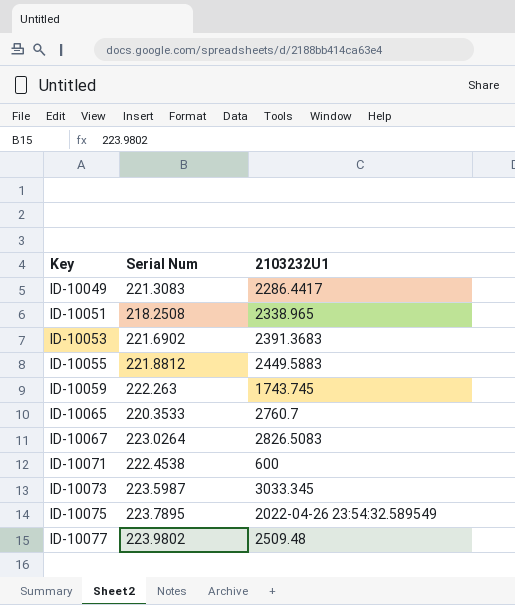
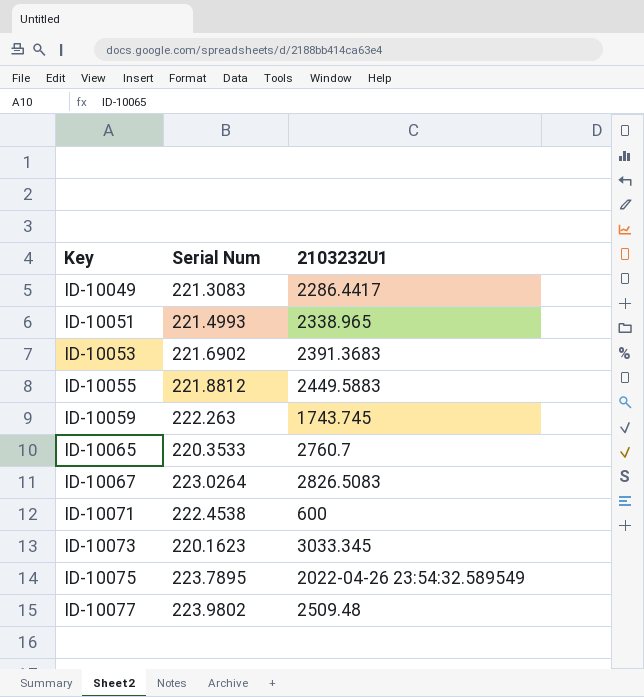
ID-10051 | Serial Num: 218.2508 -> 221.4993
ID-10073 | Serial Num: 223.5987 -> 220.1623

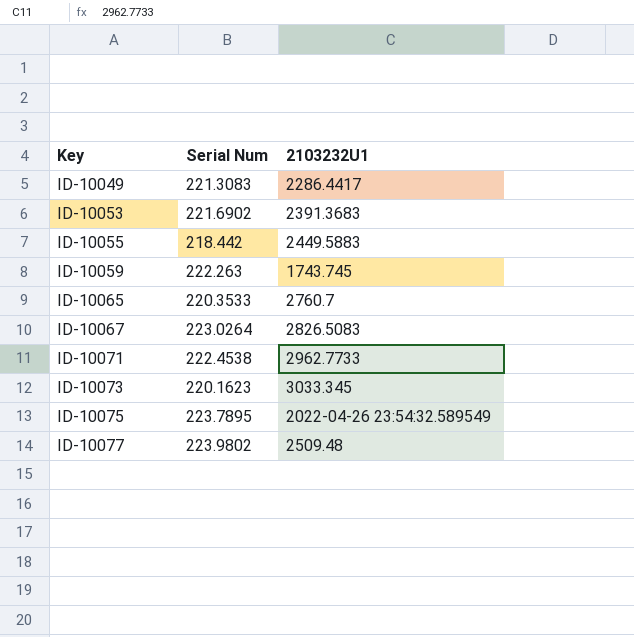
row ID-10051: 221.4993 | 2338.965 -> none
ID-10055 | Serial Num: 221.8812 -> 218.442
ID-10071 | 2103232U1: 600 -> 2962.7733

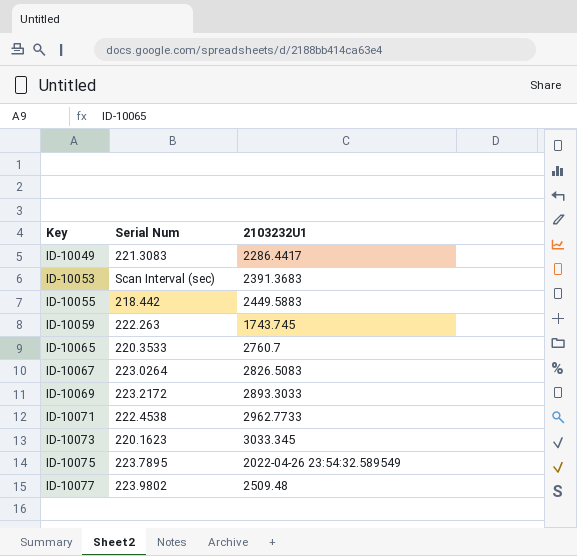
ID-10053 | Serial Num: 221.6902 -> Scan Interval (sec)
row ID-10069: none -> 223.2172 | 2893.3033

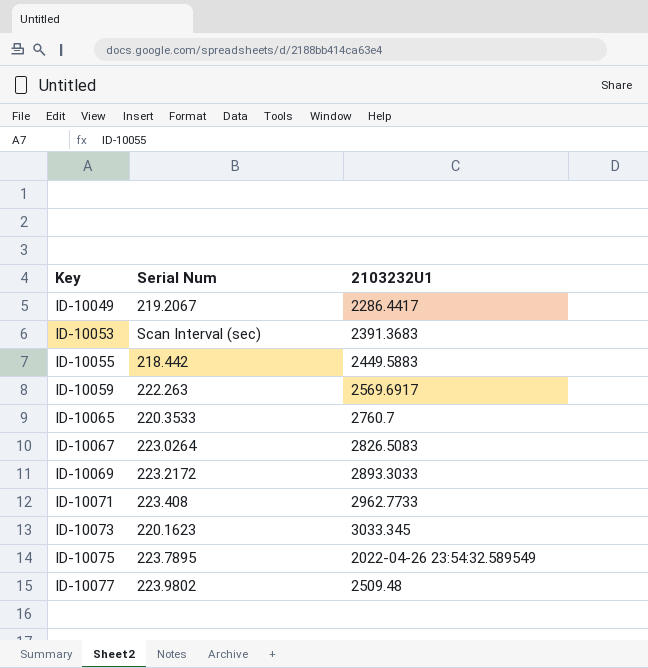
ID-10049 | Serial Num: 221.3083 -> 219.2067
ID-10059 | 2103232U1: 1743.745 -> 2569.6917
ID-10071 | Serial Num: 222.4538 -> 223.408

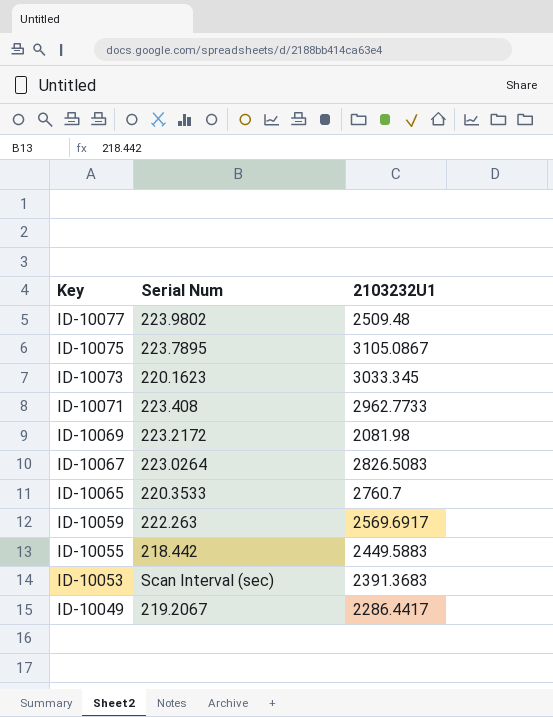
row order: Key ascending -> Key descending
ID-10075 | 2103232U1: 2022-04-26 23:54:32.589549 -> 3105.0867
ID-10069 | 2103232U1: 2893.3033 -> 2081.98

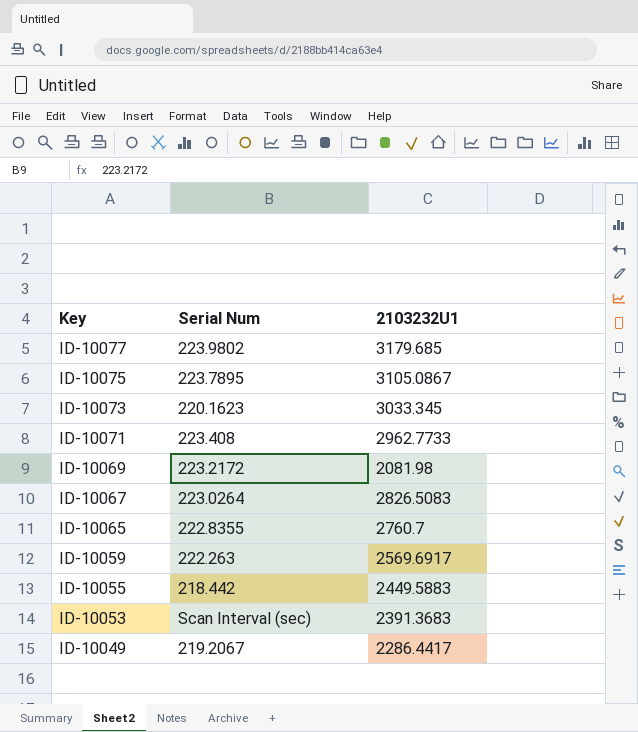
ID-10077 | 2103232U1: 2509.48 -> 3179.685
ID-10065 | Serial Num: 220.3533 -> 222.8355

